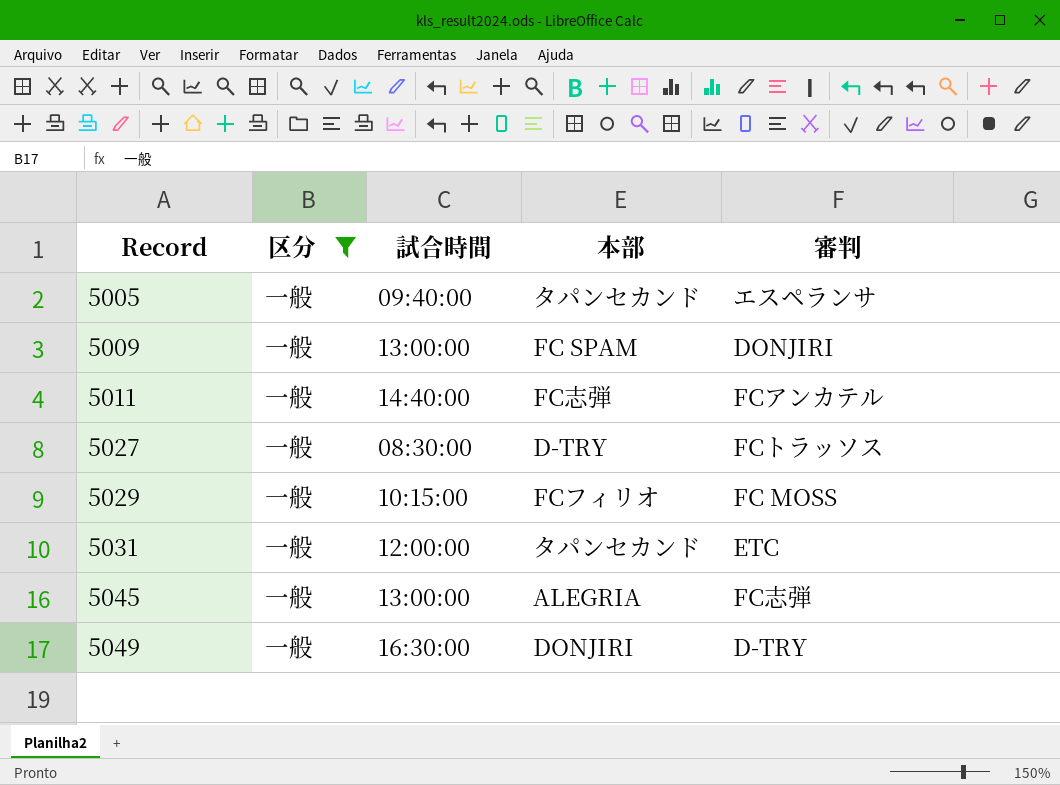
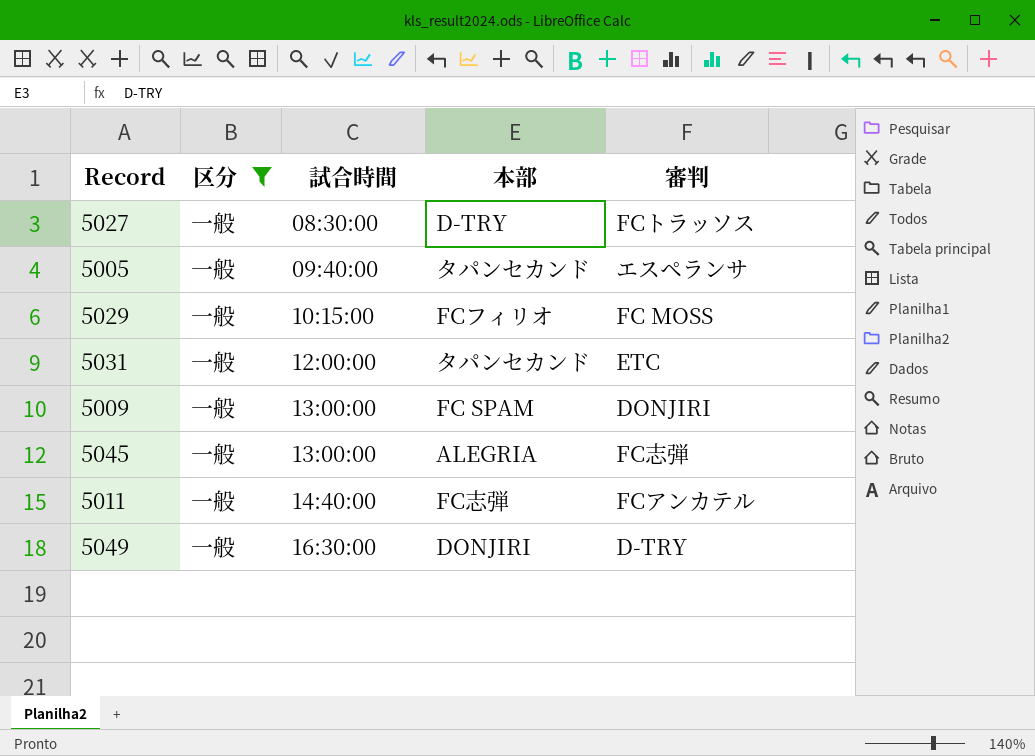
row order: Record ascending -> 試合時間 ascending

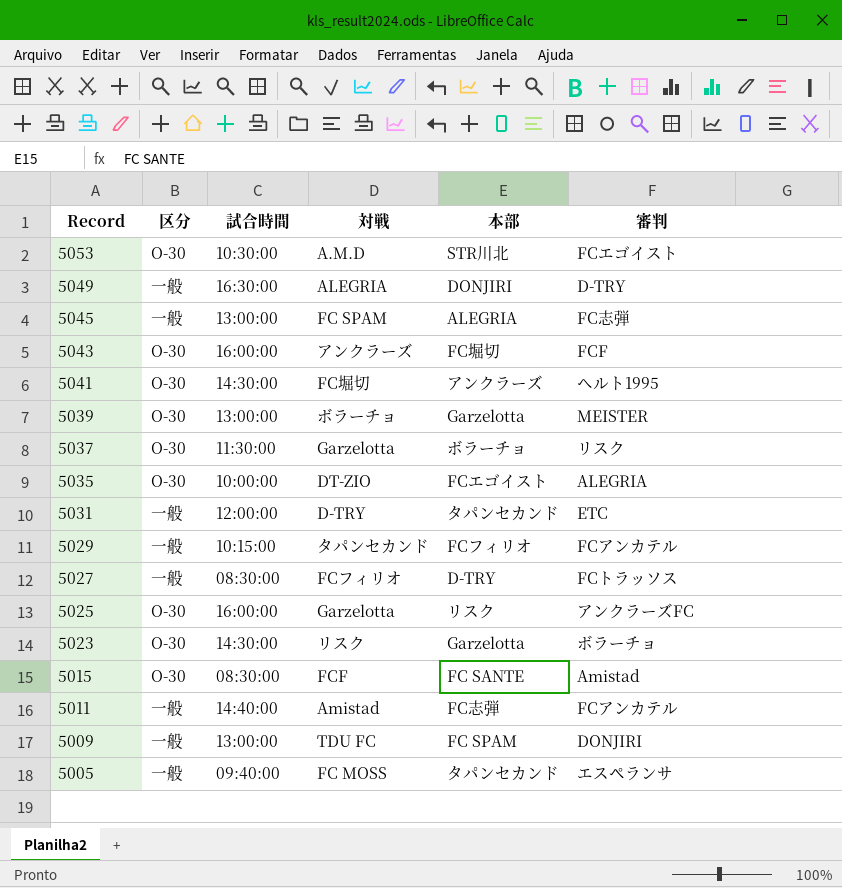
filter: 区分 = 一般 -> none
row order: 試合時間 ascending -> Record descending
column 対戦 | position: none -> 4
5029 | 審判: FC MOSS -> FCアンカテル

